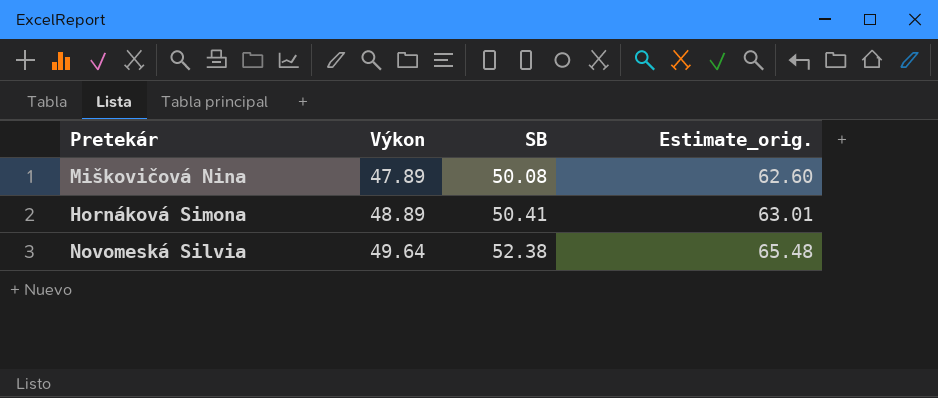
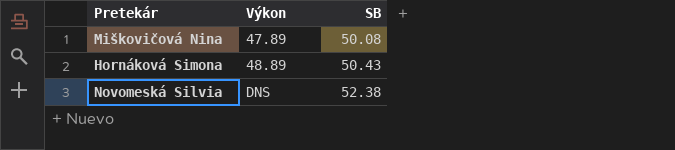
column Estimate_orig. | formula: [SB] * 1.25 -> none
Hornáková Simona | SB: 50.41 -> 50.43
Novomeská Silvia | Výkon: 49.64 -> DNS

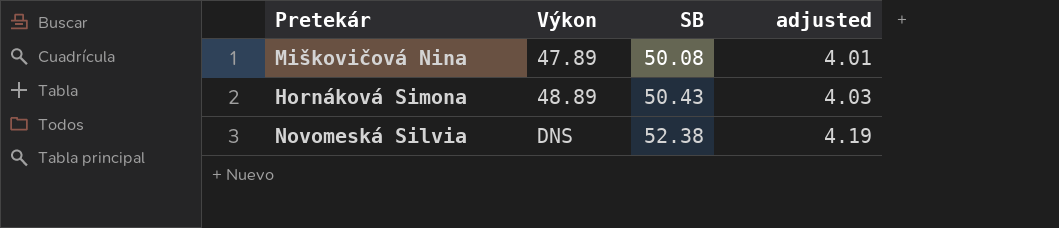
column adjusted | formula: none -> [SB] * 0.08

